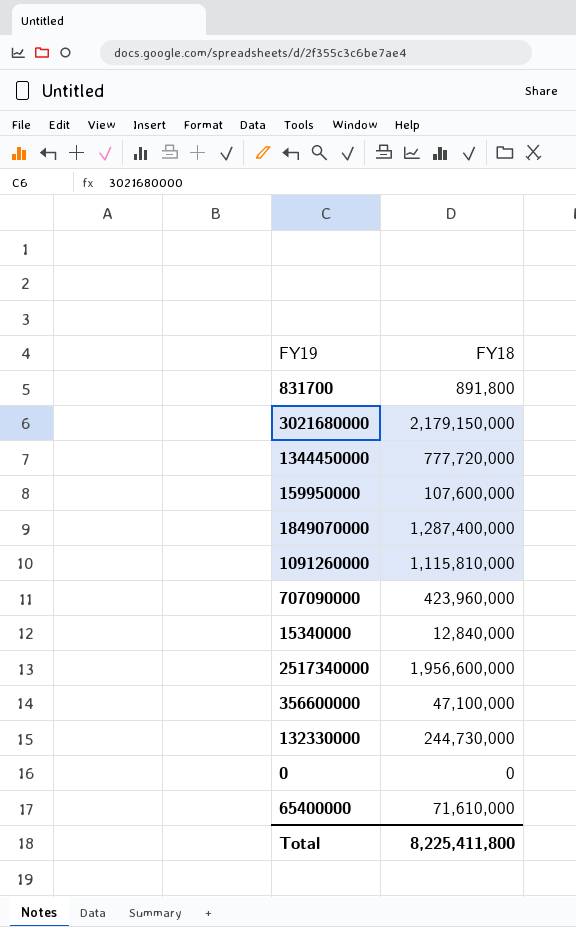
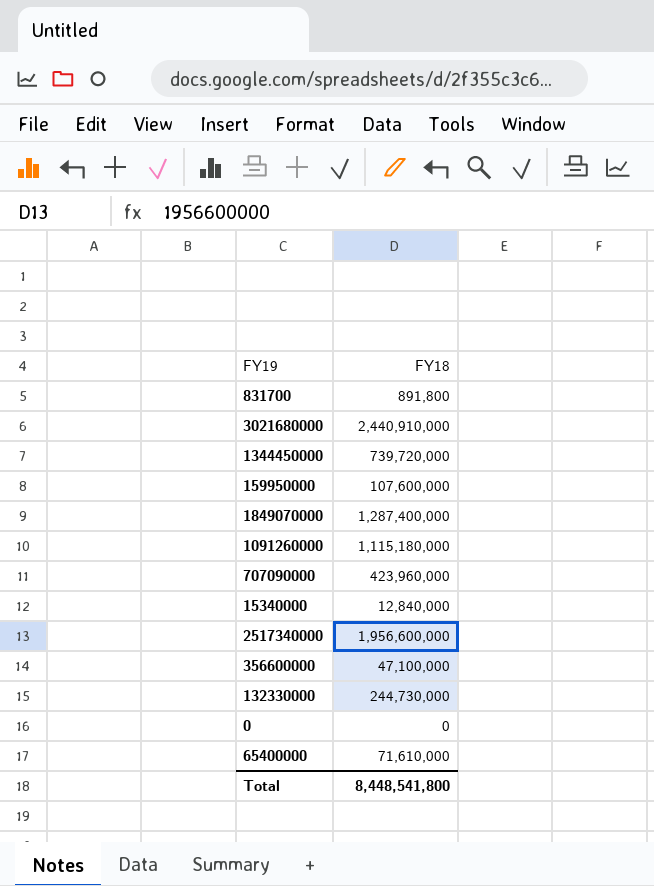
3021680000 | FY18: 2,179,150,000 -> 2,440,910,000
1344450000 | FY18: 777,720,000 -> 739,720,000
1091260000 | FY18: 1,115,810,000 -> 1,115,180,000
Total | FY18: 8,225,411,800 -> 8,448,541,800

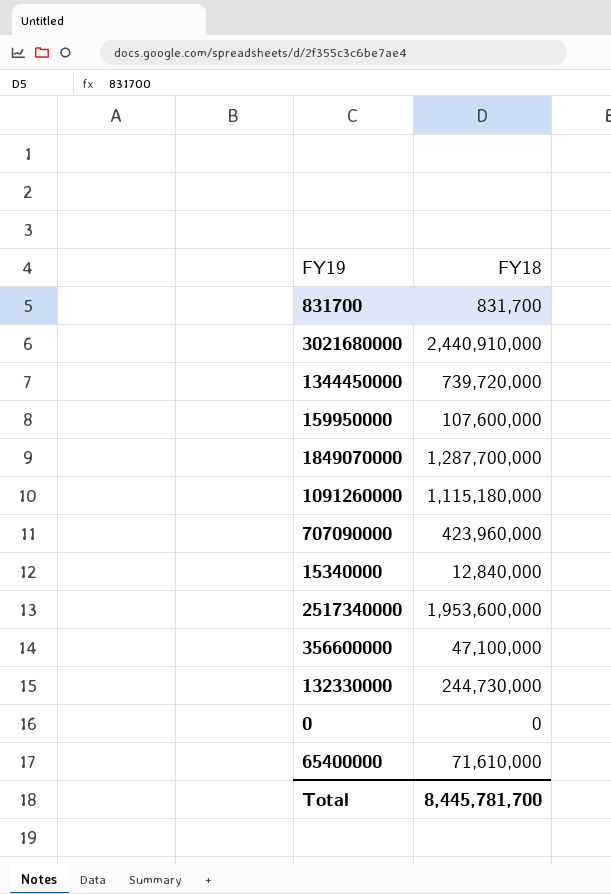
831700 | FY18: 891,800 -> 831,700
1849070000 | FY18: 1,287,400,000 -> 1,287,700,000
2517340000 | FY18: 1,956,600,000 -> 1,953,600,000
Total | FY18: 8,448,541,800 -> 8,445,781,700

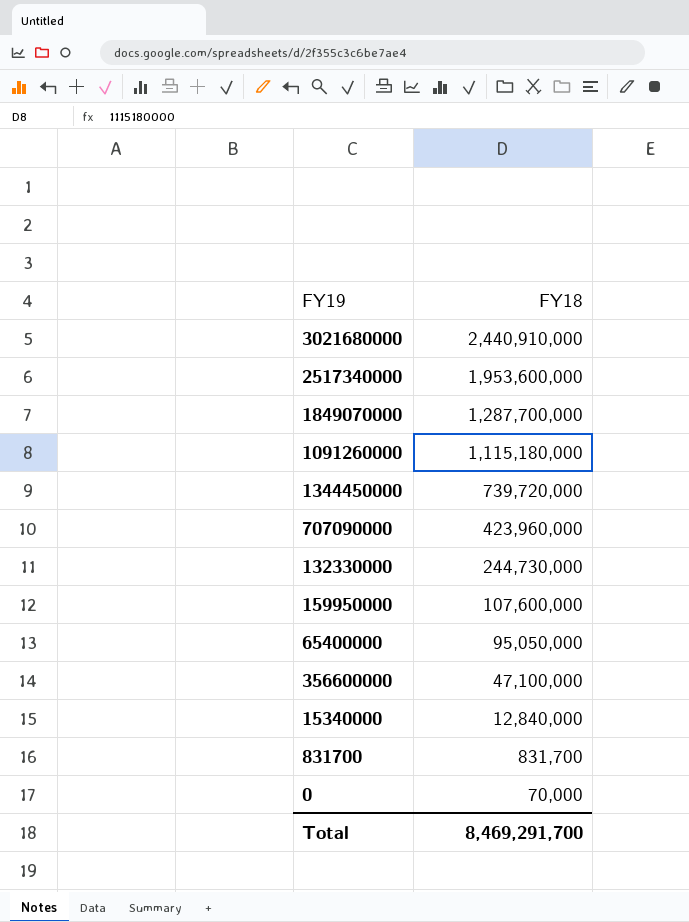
row order: none -> FY18 descending
65400000 | FY18: 71,610,000 -> 95,050,000
0 | FY18: 0 -> 70,000
Total | FY18: 8,445,781,700 -> 8,469,291,700

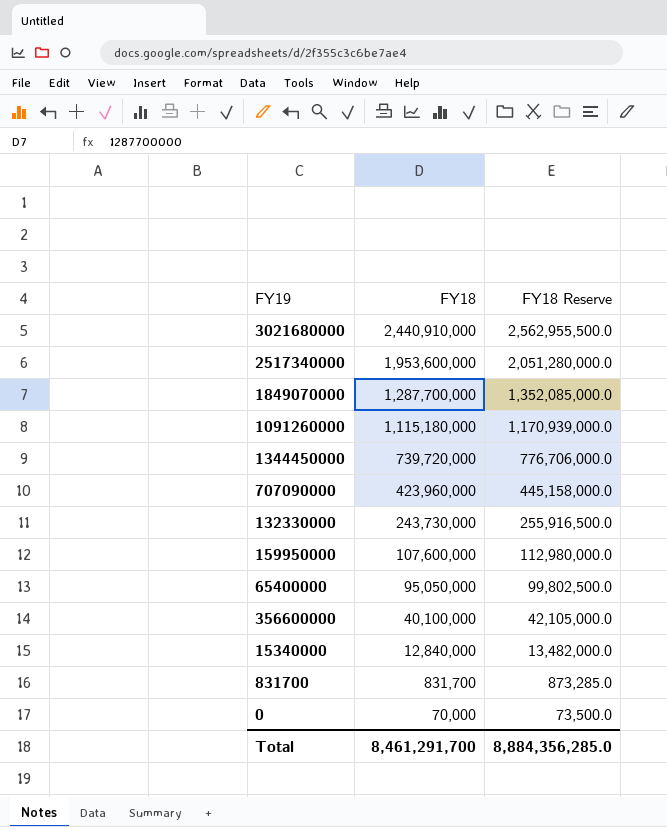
column FY18 Reserve | formula: none -> [FY18] * 1.05
132330000 | FY18: 244,730,000 -> 243,730,000
356600000 | FY18: 47,100,000 -> 40,100,000
Total | FY18: 8,469,291,700 -> 8,461,291,700

